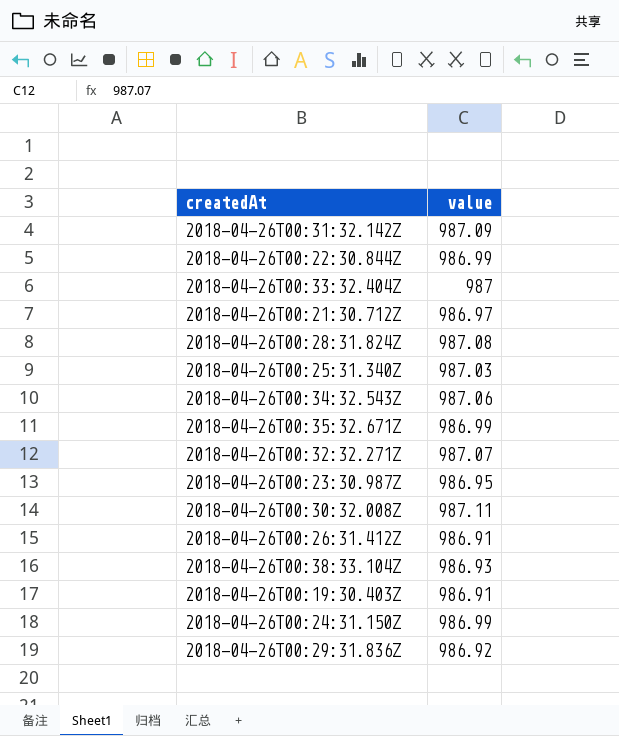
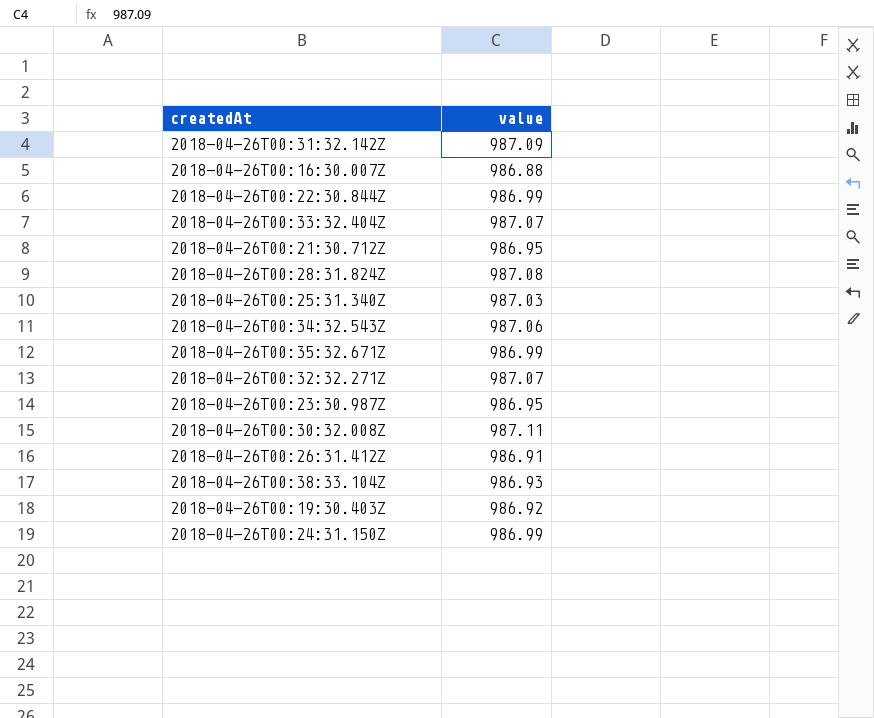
row 2018-04-26T00:29:31.836Z: 986.92 -> none
row 2018-04-26T00:16:30.007Z: none -> 986.88
2018-04-26T00:33:32.404Z | value: 987 -> 987.07
2018-04-26T00:21:30.712Z | value: 986.97 -> 986.95
2018-04-26T00:19:30.403Z | value: 986.91 -> 986.92

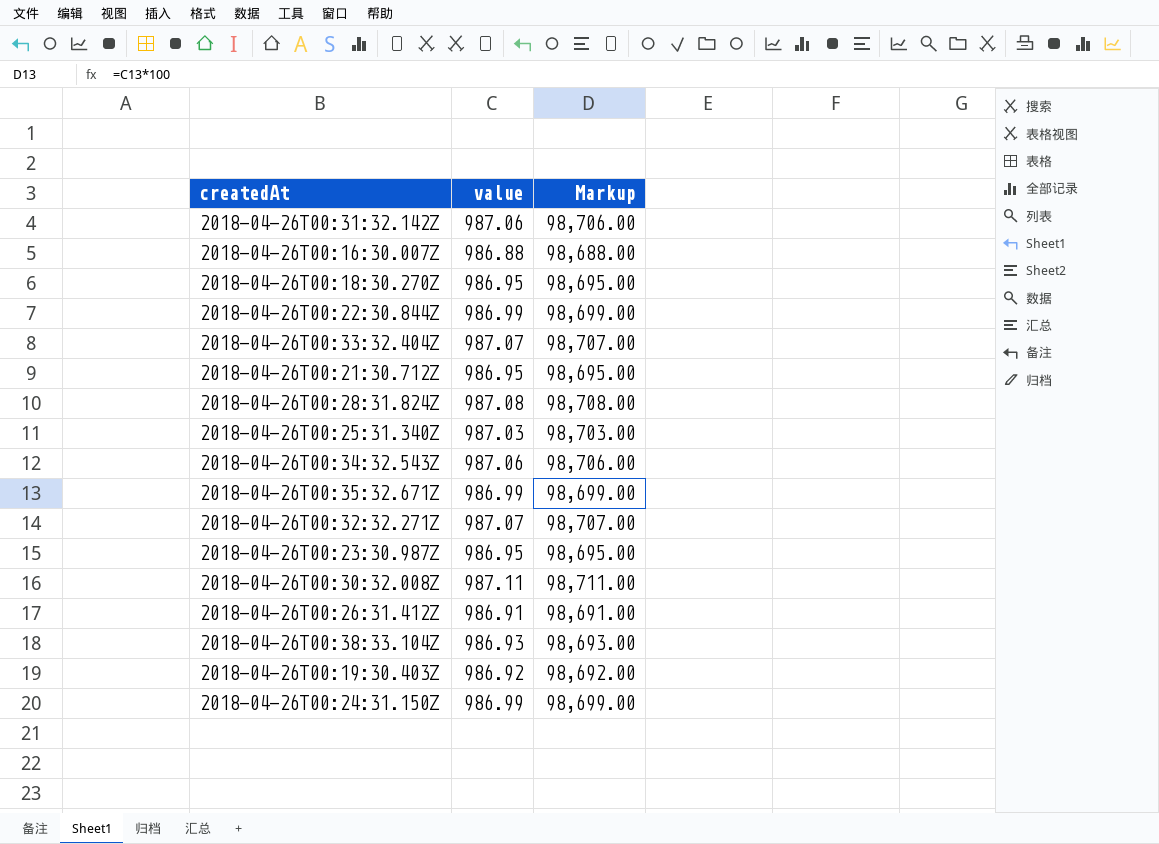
column Markup | formula: none -> [value] * 100
2018-04-26T00:31:32.142Z | value: 987.09 -> 987.06
row 2018-04-26T00:18:30.270Z: none -> 986.95 | 98,695.00

